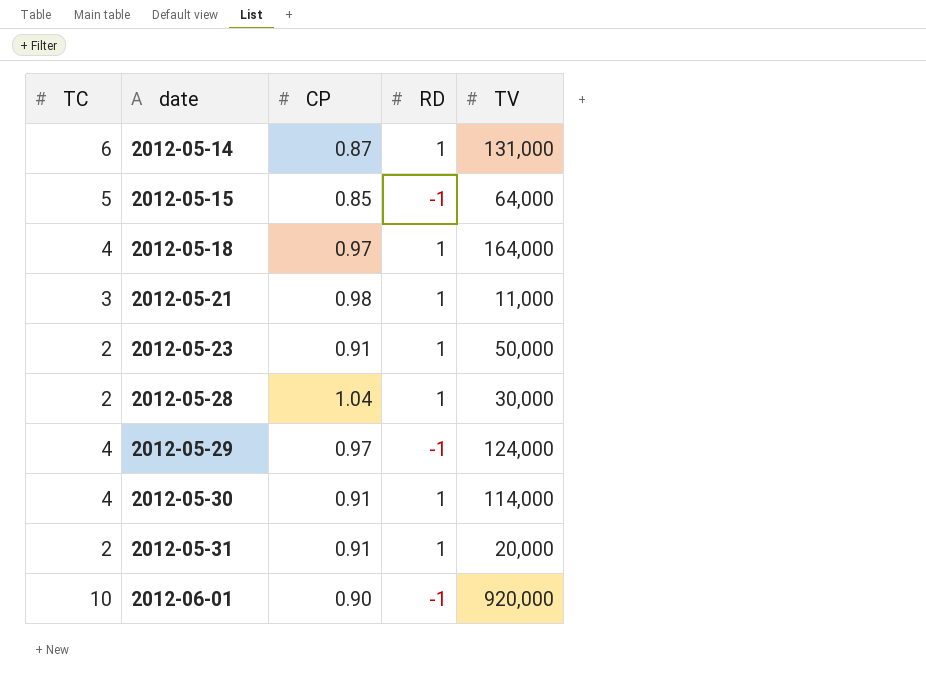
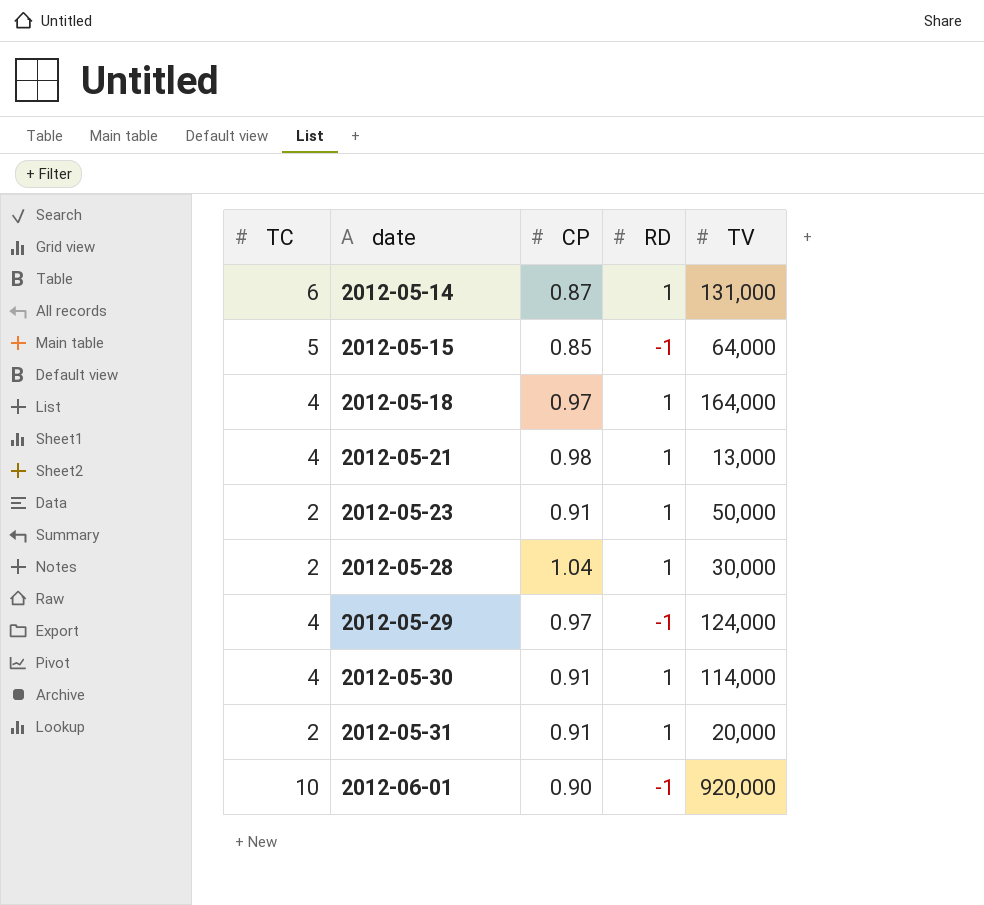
2012-05-21 | TC: 3 -> 4
2012-05-21 | TV: 11,000 -> 13,000

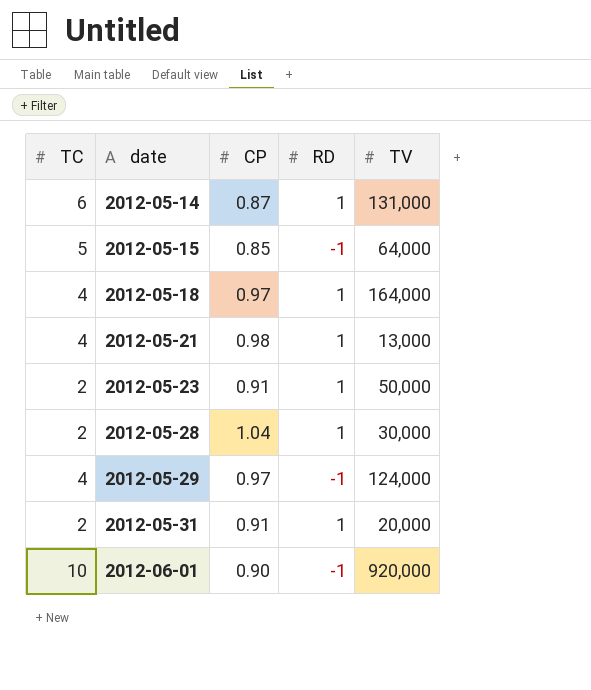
row 2012-05-30: 4 | 0.91 | 1 | 114,000 -> none

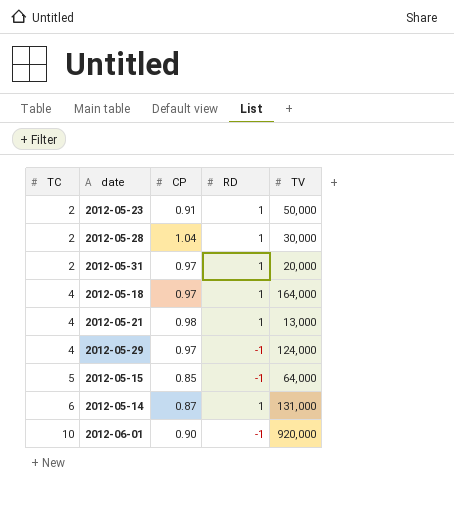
row order: date ascending -> TC ascending
2012-05-31 | CP: 0.91 -> 0.97

